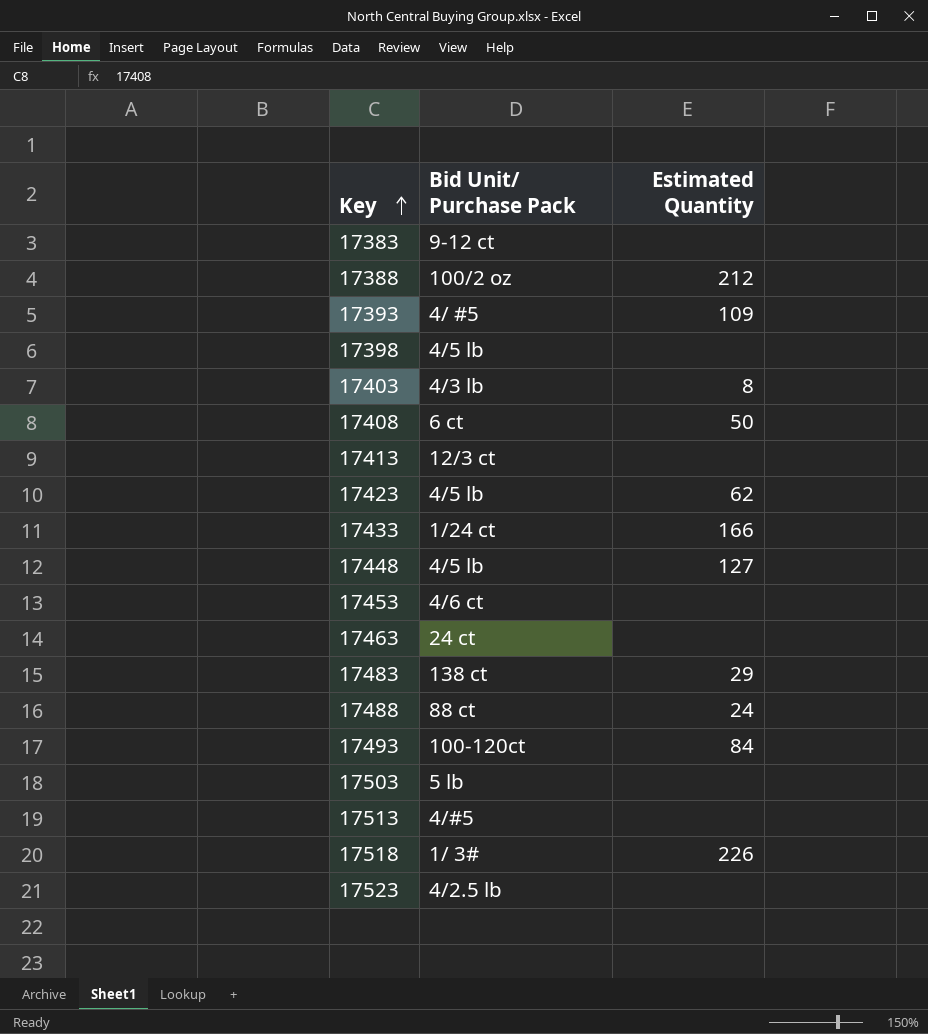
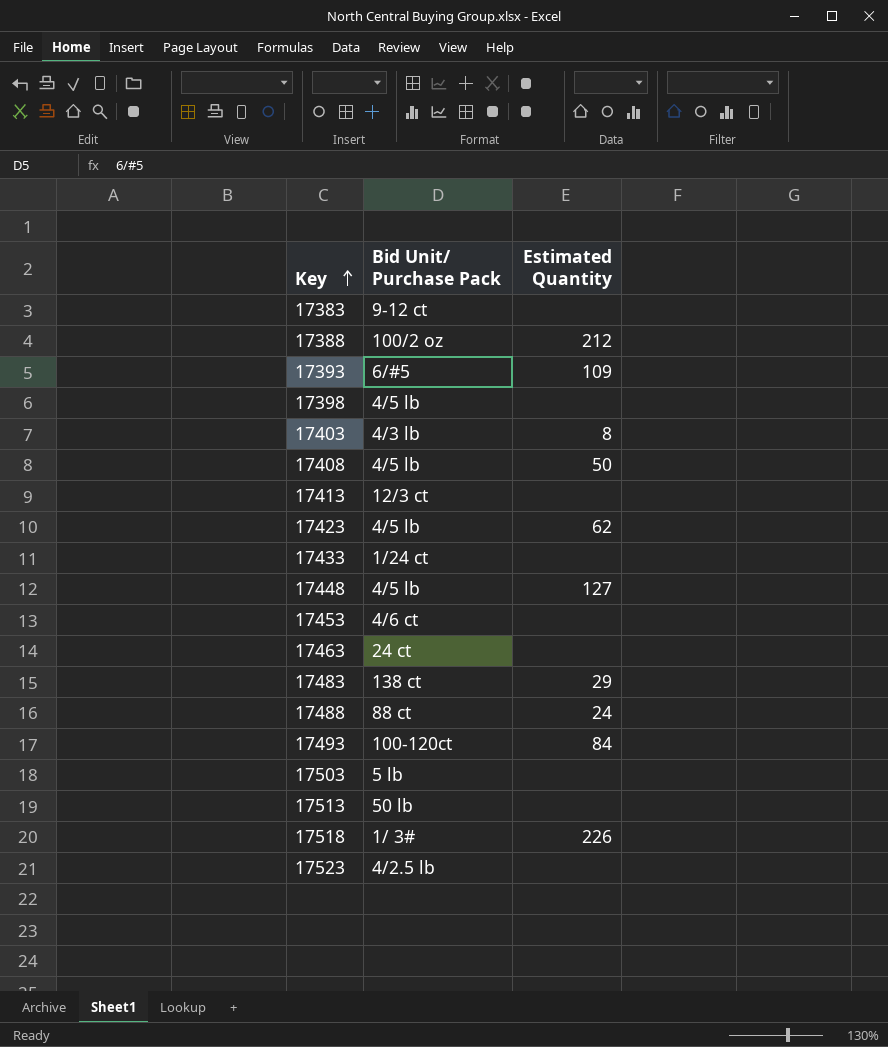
17393 | Bid Unit/ Purchase Pack: 4/ #5 -> 6/#5
17408 | Bid Unit/ Purchase Pack: 6 ct -> 4/5 lb
17433 | Estimated Quantity: 166 -> none
17513 | Bid Unit/ Purchase Pack: 4/#5 -> 50 lb

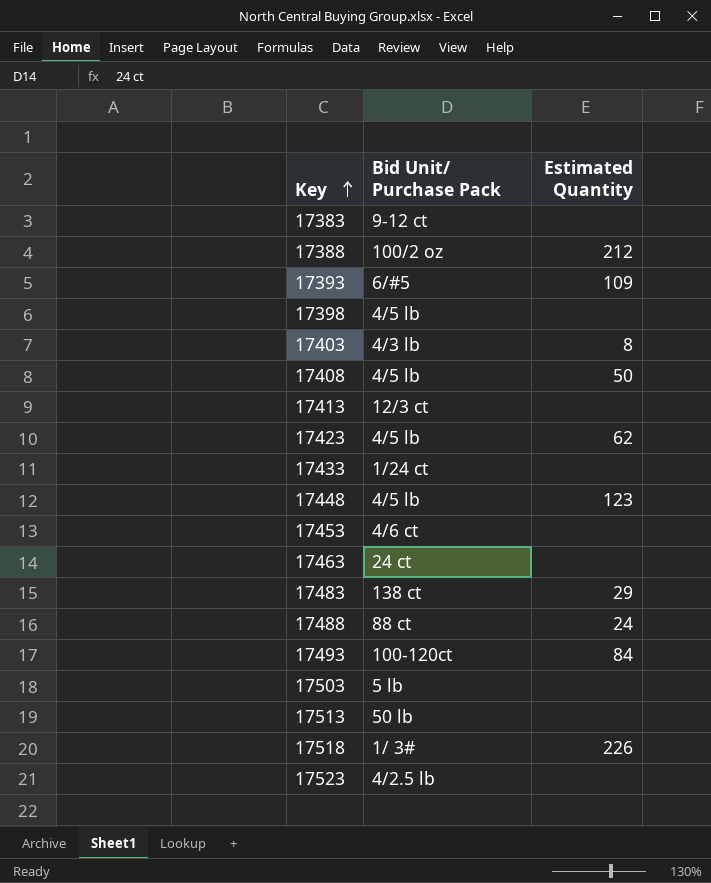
17448 | Estimated Quantity: 127 -> 123

